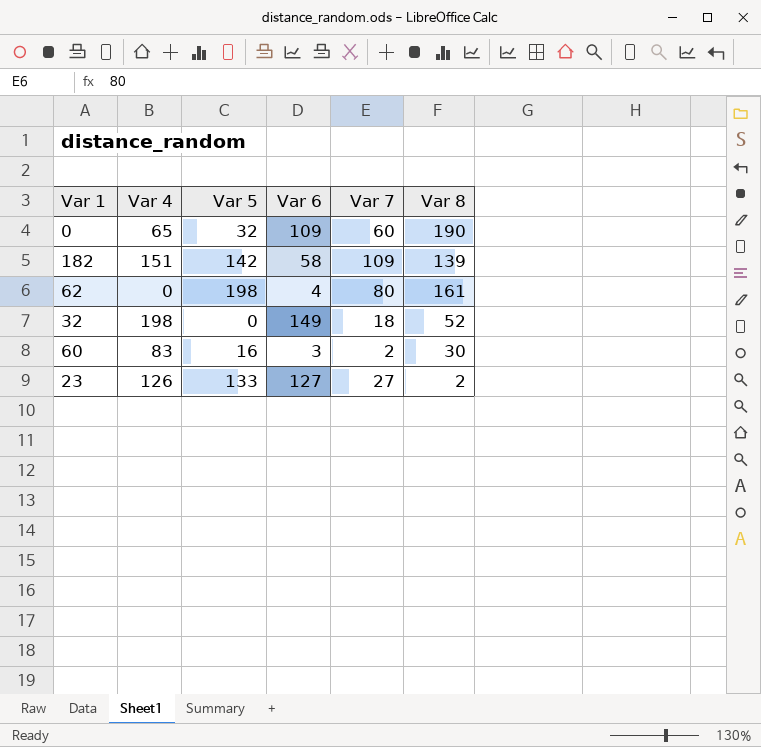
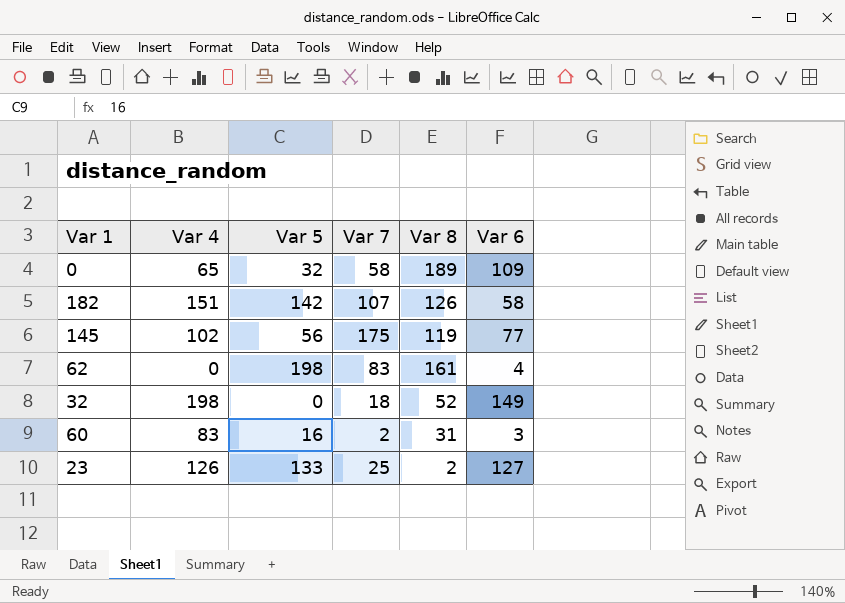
column Var 6 | position: 4 -> 6
0 | Var 7: 60 -> 58
0 | Var 8: 190 -> 189
182 | Var 7: 109 -> 107
182 | Var 8: 139 -> 126
row 145: none -> 102 | 56 | 175 | 119 | 77
62 | Var 7: 80 -> 83
60 | Var 8: 30 -> 31
23 | Var 7: 27 -> 25

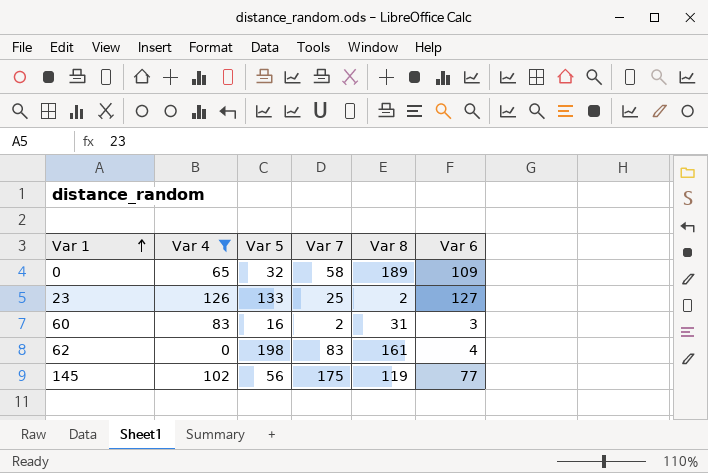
filter: none -> Var 4 <= 126
row order: none -> Var 1 ascending

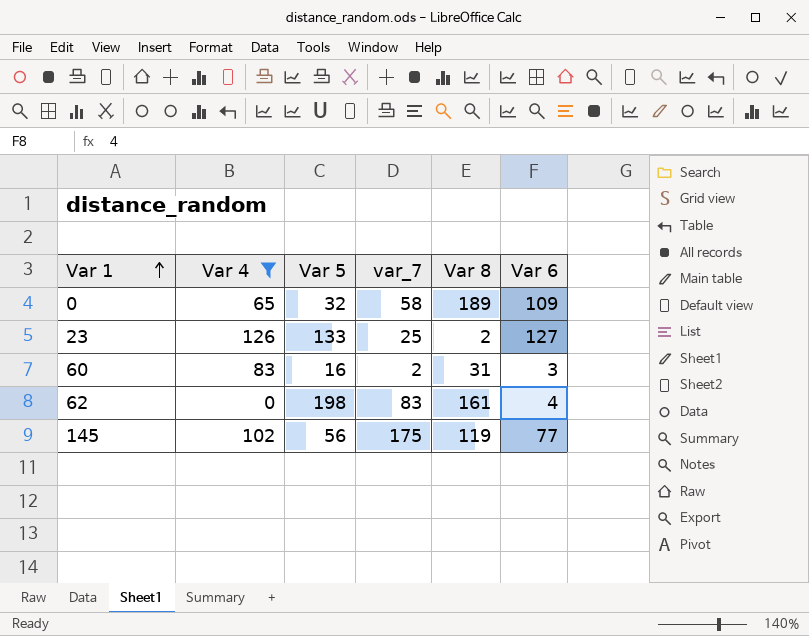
column name: Var 7 -> var_7

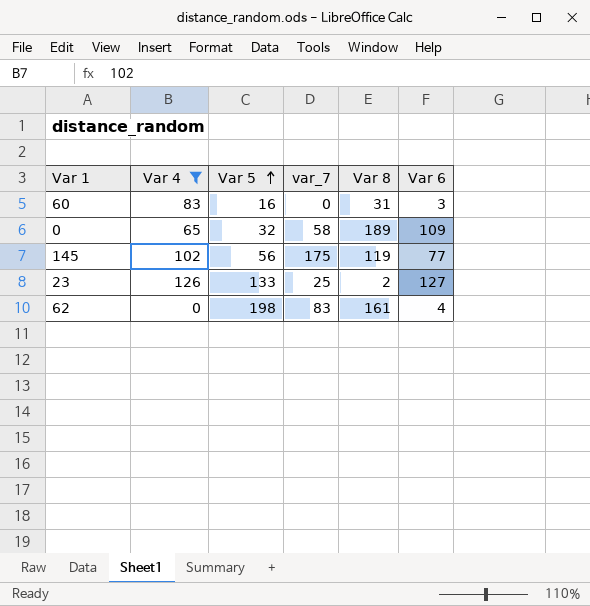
row order: Var 1 ascending -> Var 5 ascending
60 | var_7: 2 -> 0

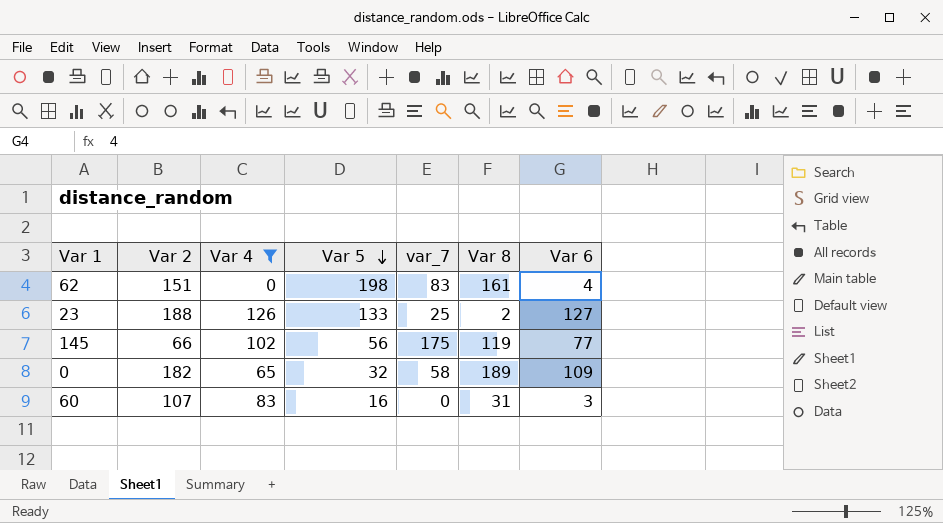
row order: Var 5 ascending -> Var 5 descending
column Var 2 | position: none -> 2

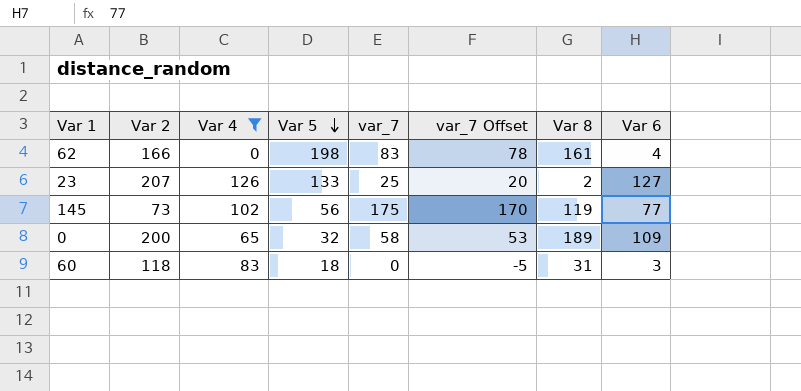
column var_7 Offset | formula: none -> [var_7] - 5
62 | Var 2: 151 -> 166
23 | Var 2: 188 -> 207
145 | Var 2: 66 -> 73
0 | Var 2: 182 -> 200
60 | Var 2: 107 -> 118
60 | Var 5: 16 -> 18

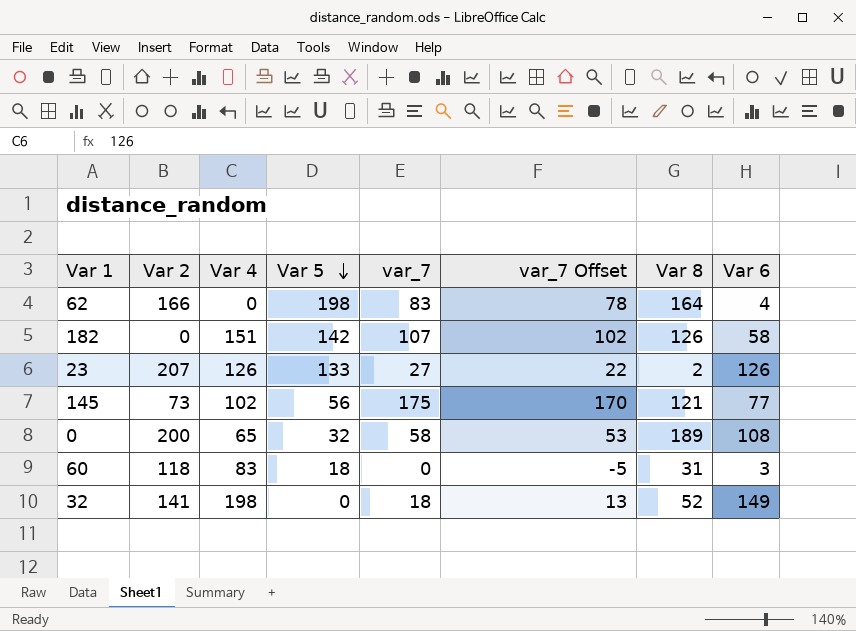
filter: Var 4 <= 126 -> none
62 | Var 8: 161 -> 164
23 | var_7: 25 -> 27
23 | var_7 Offset: 20 -> 22
23 | Var 6: 127 -> 126
145 | Var 8: 119 -> 121
0 | Var 6: 109 -> 108

